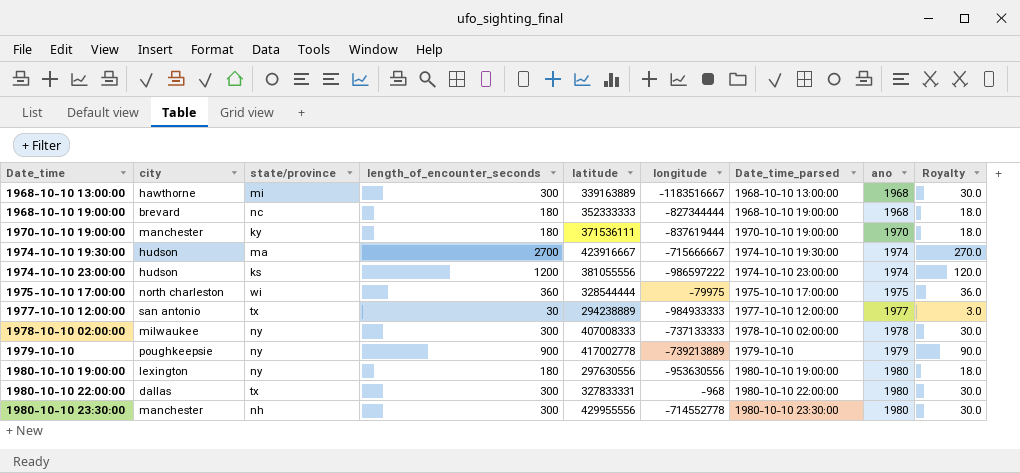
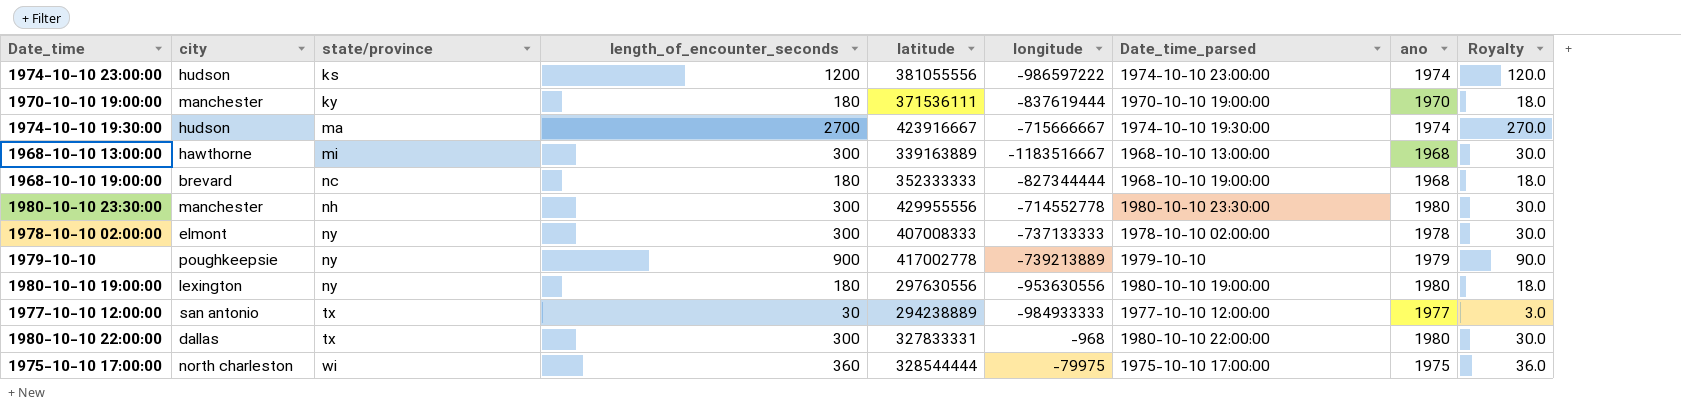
row order: Date_time ascending -> state/province ascending
1978-10-10 02:00:00 | city: milwaukee -> elmont

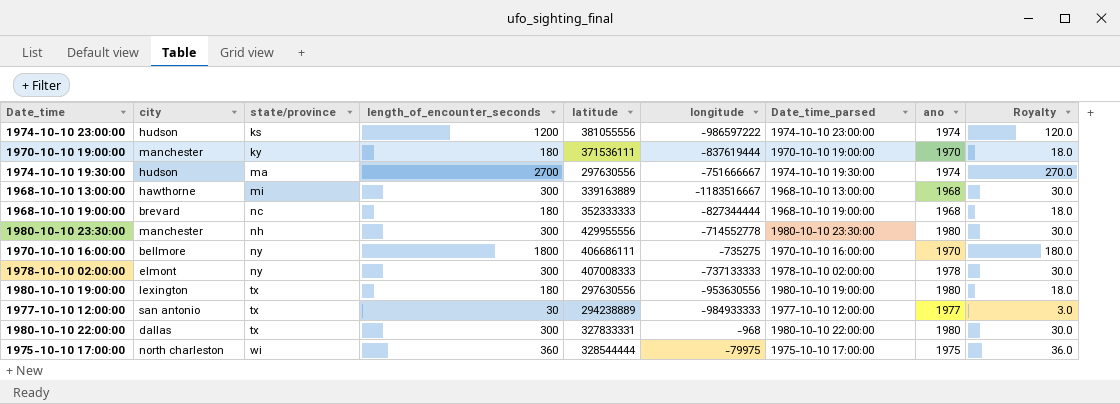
row 1979-10-10: poughkeepsie | ny | 900 | 417002778 | -739213889 | 1979-10-10 | 1979 | 90.0 -> none
1974-10-10 19:30:00 | latitude: 423916667 -> 297630556
1974-10-10 19:30:00 | longitude: -715666667 -> -751666667
row 1970-10-10 16:00:00: none -> bellmore | ny | 1800 | 406686111 | -735275 | 1970-10-10 16:00:00 | 1970 | 180.0
1980-10-10 19:00:00 | state/province: ny -> tx

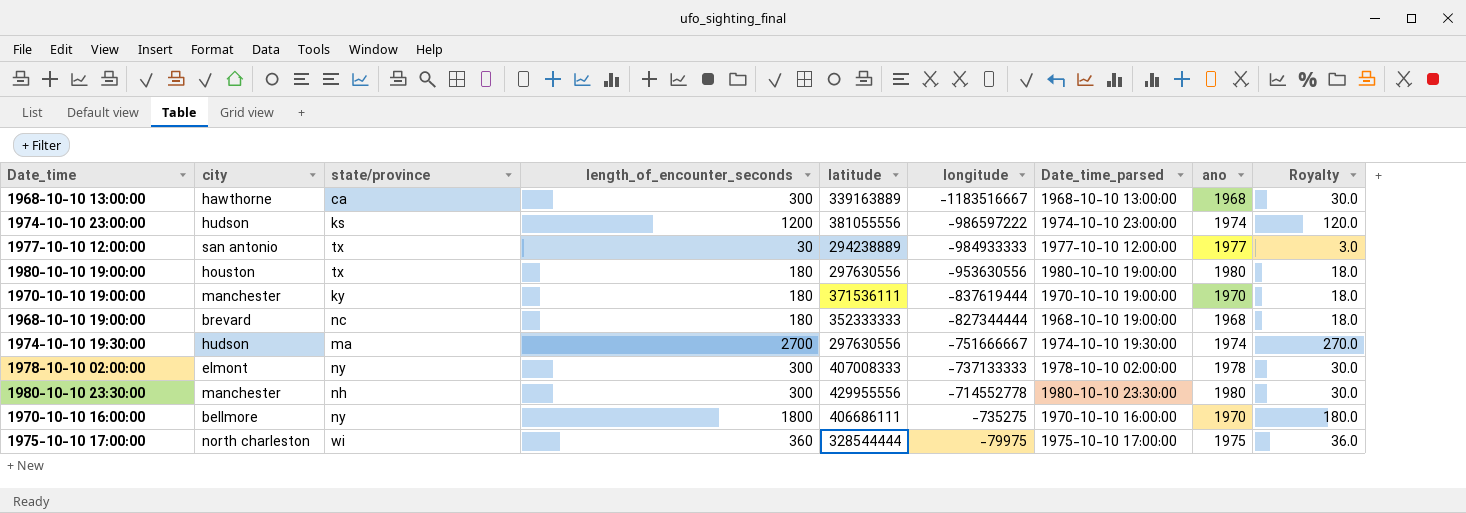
row order: state/province ascending -> longitude ascending
row 1980-10-10 22:00:00: dallas | tx | 300 | 327833331 | -968 | 1980-10-10 22:00:00 | 1980 | 30.0 -> none
1968-10-10 13:00:00 | state/province: mi -> ca
1980-10-10 19:00:00 | city: lexington -> houston

